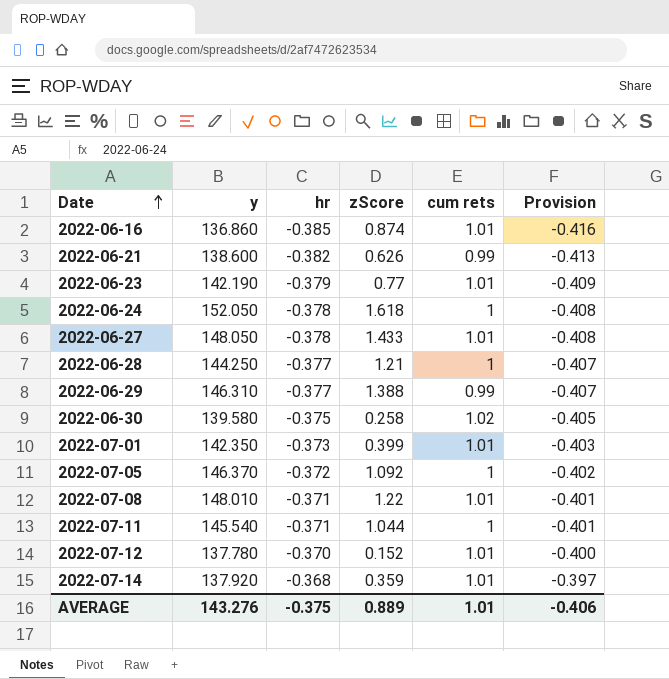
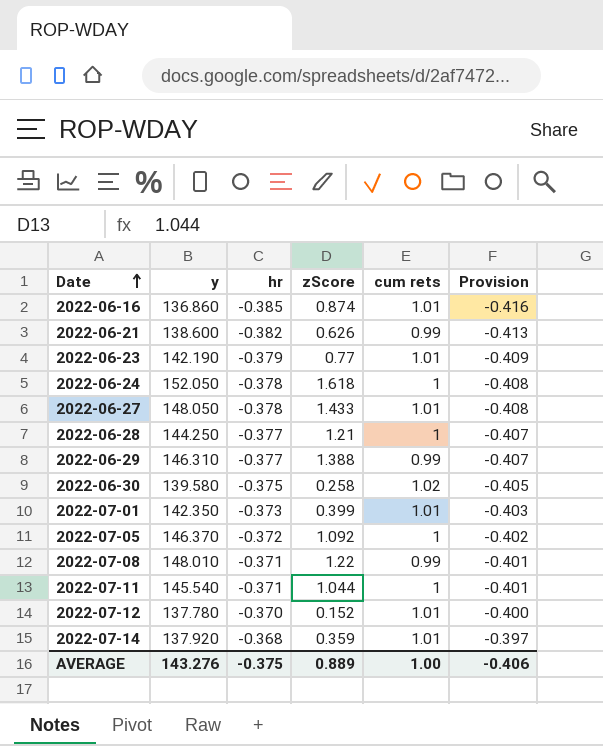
2022-07-08 | cum rets: 1.01 -> 0.99
AVERAGE | cum rets: 1.01 -> 1.00

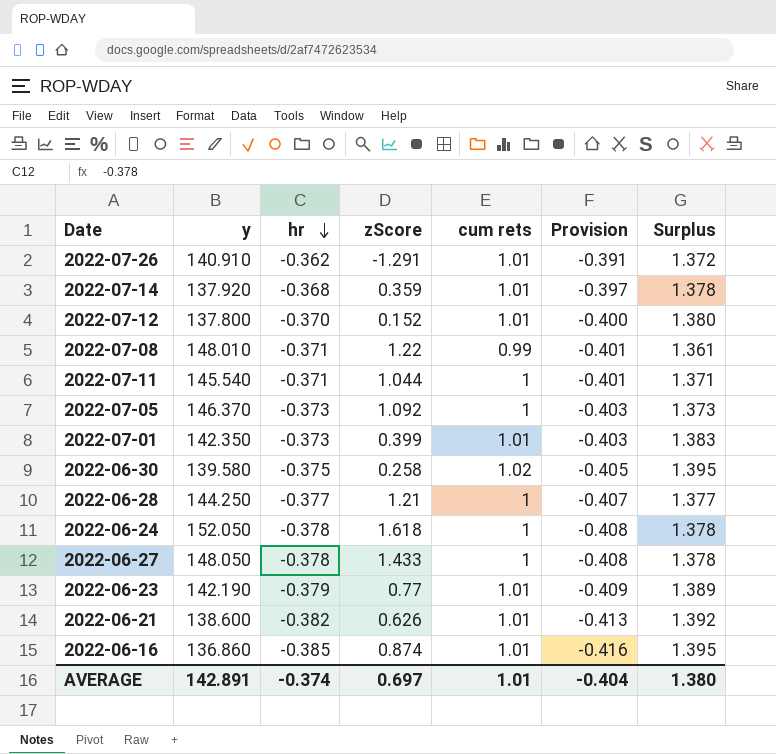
row order: Date ascending -> hr descending
column Surplus | formula: none -> [cum rets] - [hr]
row 2022-06-29: 146.310 | -0.377 | 1.388 | 0.99 | -0.407 -> none
row 2022-07-26: none -> 140.910 | -0.362 | -1.291 | 1.01 | -0.391 | 1.372
2022-07-12 | y: 137.780 -> 137.800
2022-07-05 | hr: -0.372 -> -0.373
2022-07-05 | Provision: -0.402 -> -0.403
2022-06-27 | cum rets: 1.01 -> 1
2022-06-21 | cum rets: 0.99 -> 1.01
AVERAGE | y: 143.276 -> 142.891
AVERAGE | hr: -0.375 -> -0.374
AVERAGE | zScore: 0.889 -> 0.697
AVERAGE | cum rets: 1.00 -> 1.01
AVERAGE | Provision: -0.406 -> -0.404

